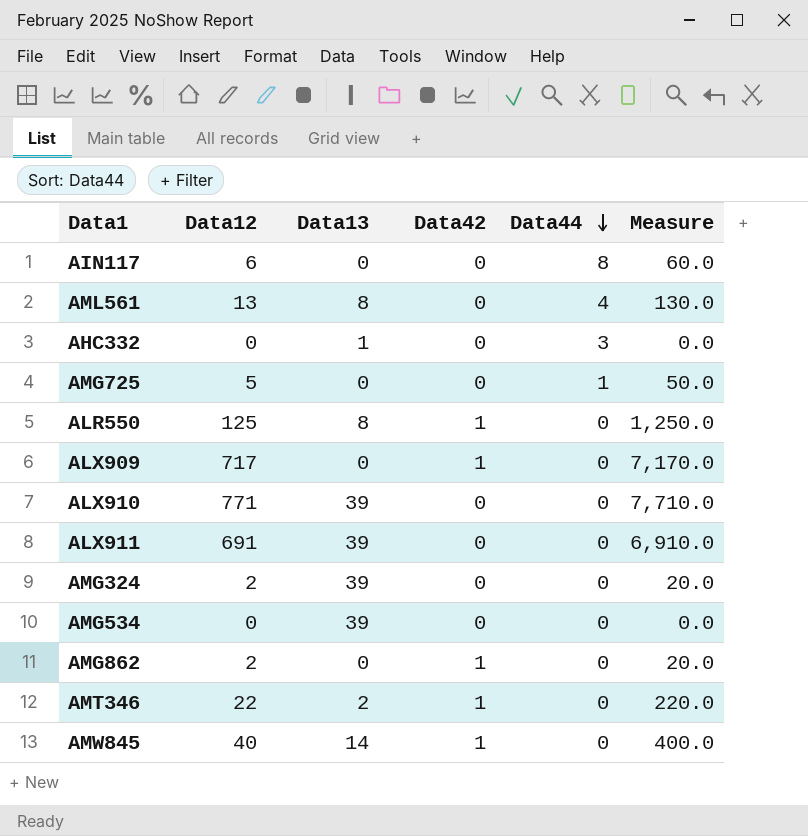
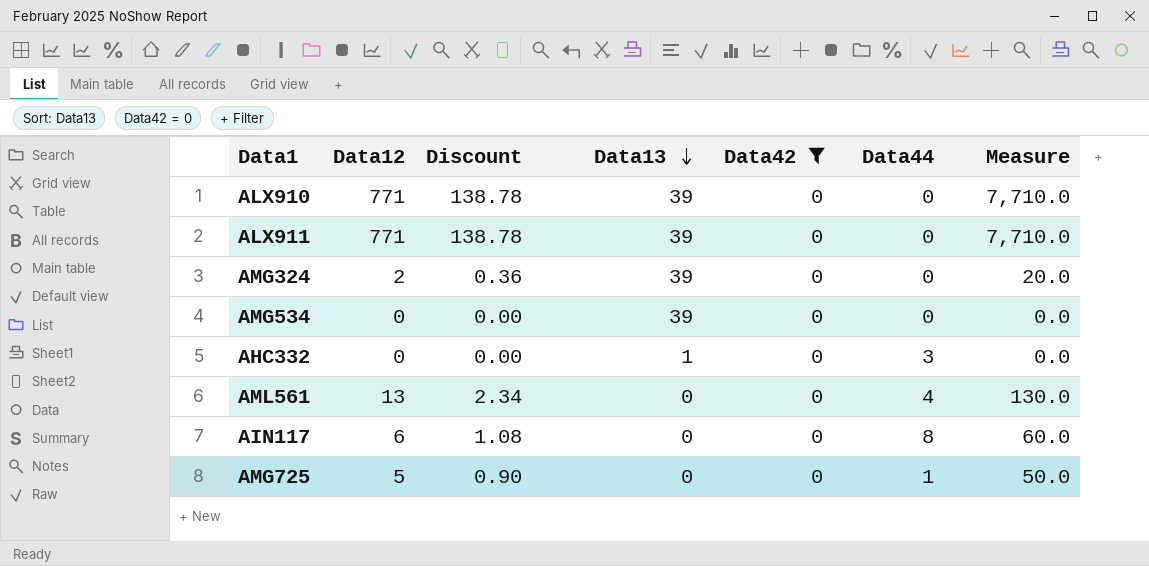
filter: none -> Data42 = 0
row order: Data44 descending -> Data13 descending
column Discount | formula: none -> [Data12] * 0.18
ALX911 | Data12: 691 -> 771
ALX911 | Measure: 6,910.0 -> 7,710.0
AML561 | Data13: 8 -> 0

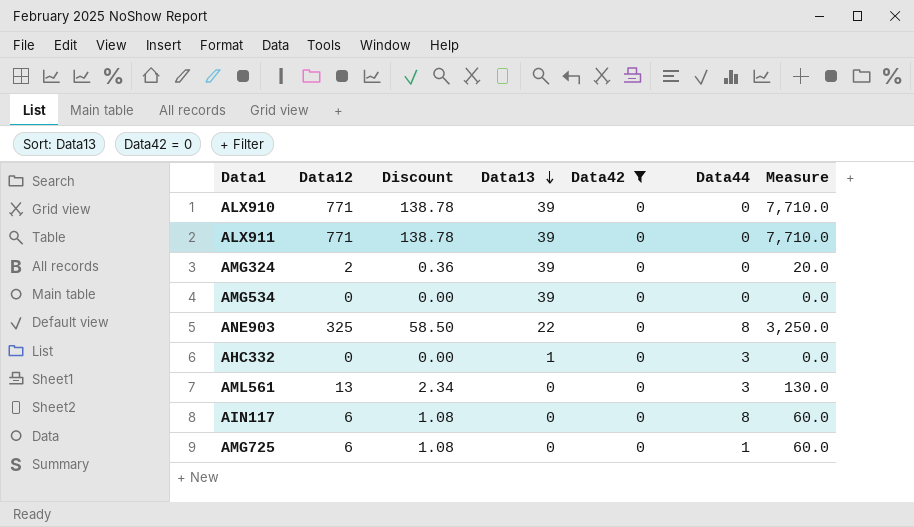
row ANE903: none -> 325 | 58.50 | 22 | 0 | 8 | 3,250.0
AML561 | Data44: 4 -> 3
AMG725 | Data12: 5 -> 6
AMG725 | Discount: 0.90 -> 1.08
AMG725 | Measure: 50.0 -> 60.0

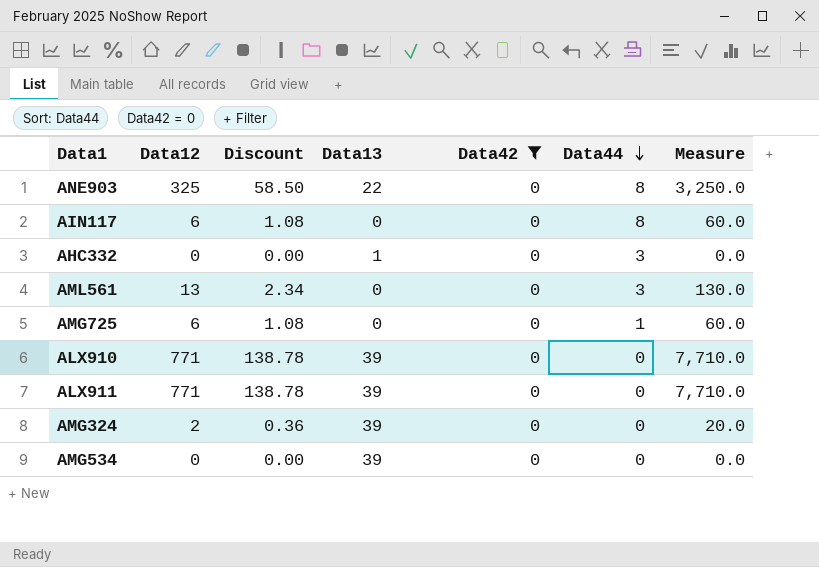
row order: Data13 descending -> Data44 descending

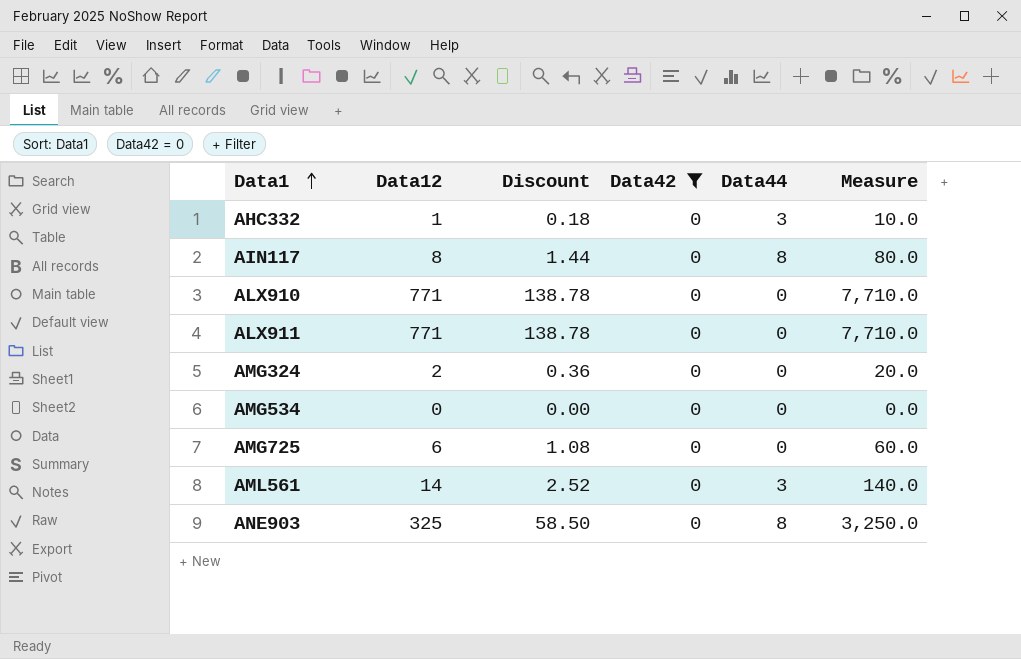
row order: Data44 descending -> Data1 ascending
column Data13 | position: 4 -> none
AHC332 | Data12: 0 -> 1
AHC332 | Discount: 0.00 -> 0.18
AHC332 | Measure: 0.0 -> 10.0
AIN117 | Data12: 6 -> 8
AIN117 | Discount: 1.08 -> 1.44
AIN117 | Measure: 60.0 -> 80.0
AMG725 | Data44: 1 -> 0
AML561 | Data12: 13 -> 14
AML561 | Discount: 2.34 -> 2.52
AML561 | Measure: 130.0 -> 140.0

